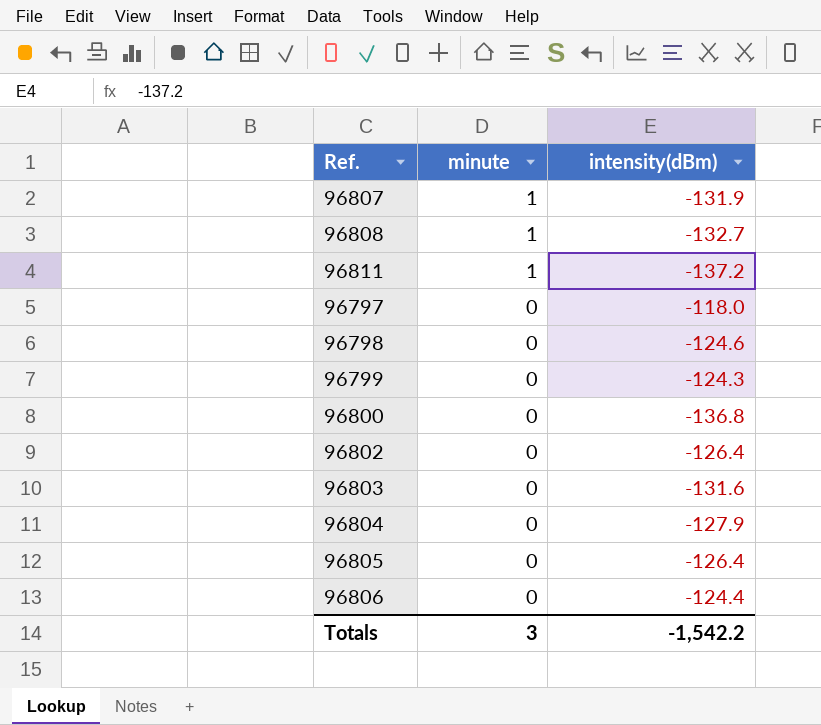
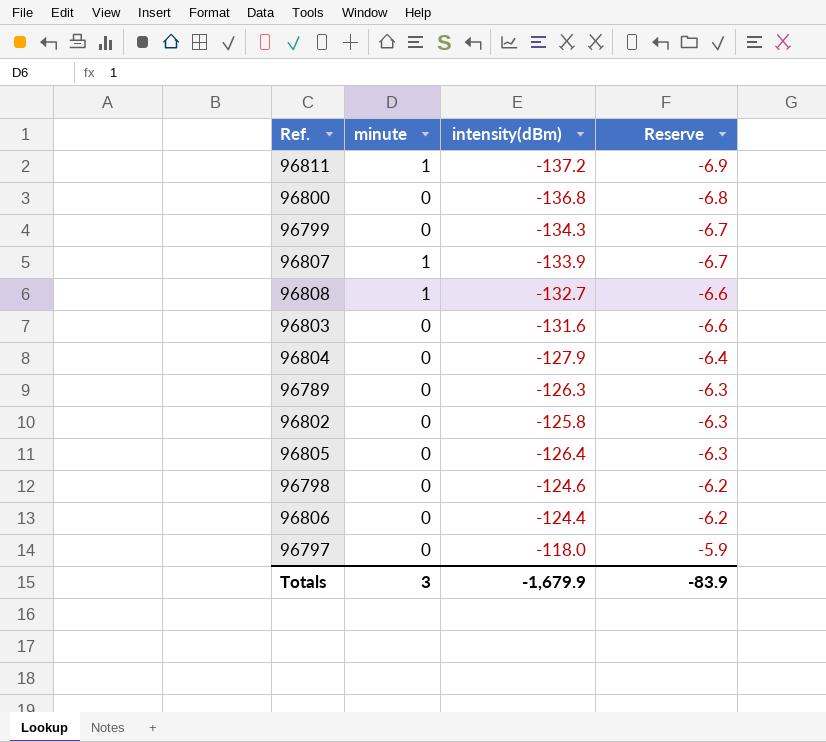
row order: minute descending -> Reserve ascending
column Reserve | formula: none -> [intensity(dBm)] * 0.05
96799 | intensity(dBm): -124.3 -> -134.3
96807 | intensity(dBm): -131.9 -> -133.9
row 96789: none -> 0 | -126.3 | -6.3
96802 | intensity(dBm): -126.4 -> -125.8
Totals | intensity(dBm): -1,542.2 -> -1,679.9

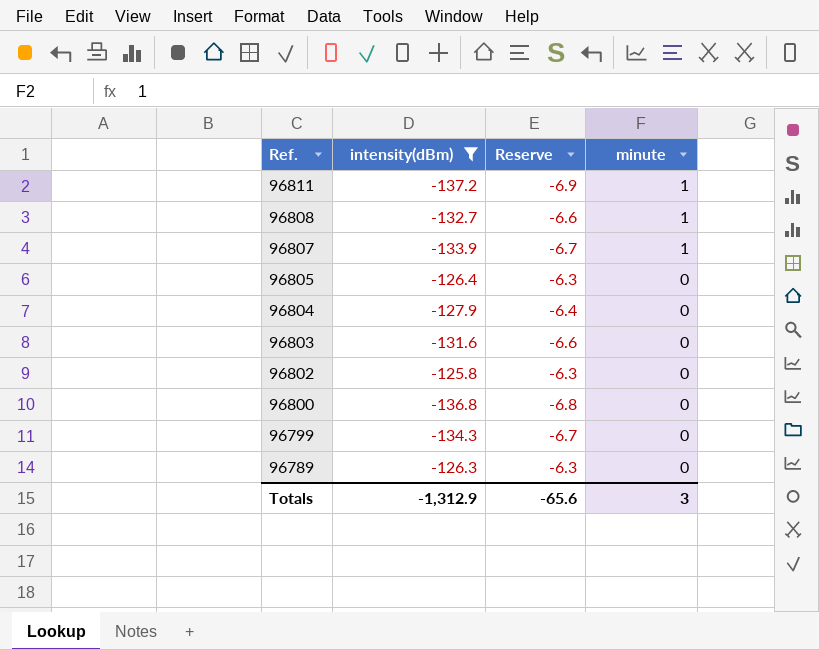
filter: none -> intensity(dBm) <= -125.8
row order: Reserve ascending -> Ref. descending
column minute | position: 2 -> 4
Totals | intensity(dBm): -1,679.9 -> -1,312.9
Totals | Reserve: -83.9 -> -65.6

